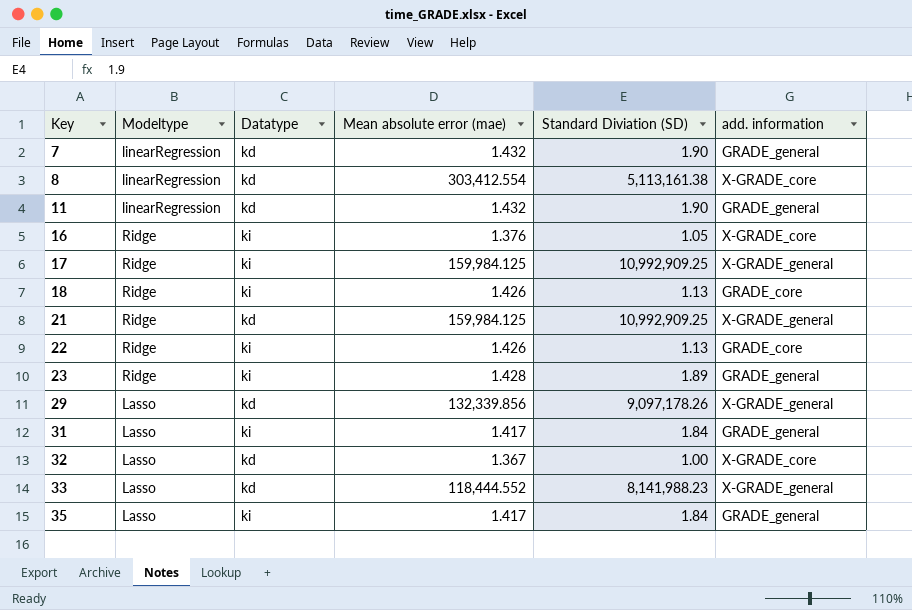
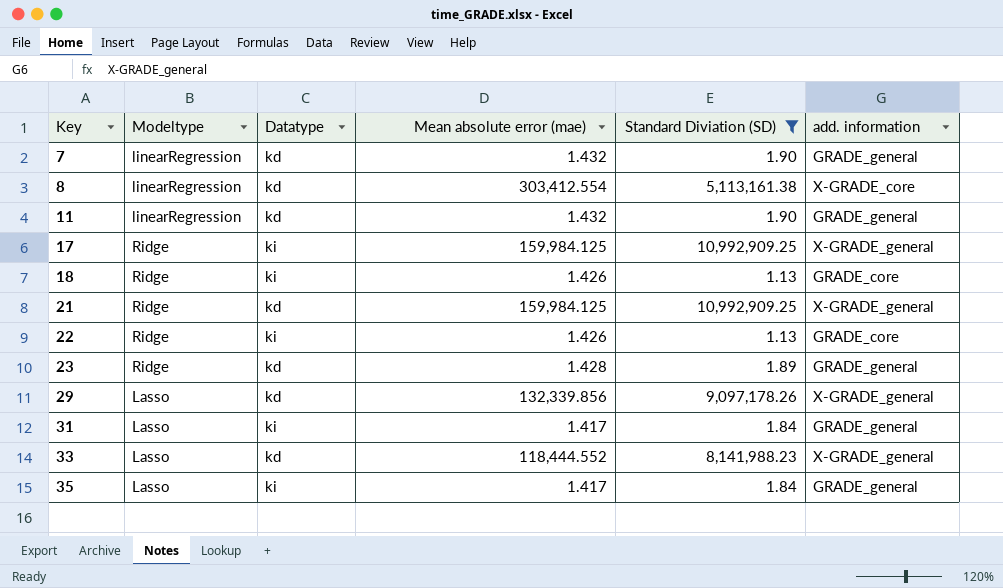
filter: none -> Standard Diviation (SD) >= 1.13
23 | Datatype: ki -> kd

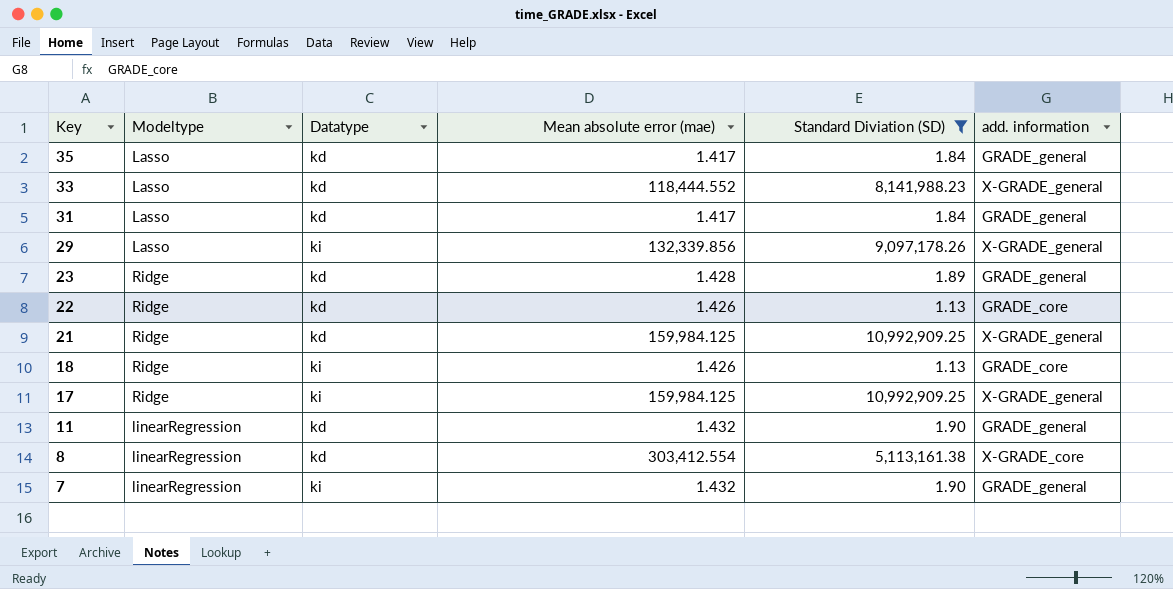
row order: Key ascending -> Key descending
35 | Datatype: ki -> kd
31 | Datatype: ki -> kd
29 | Datatype: kd -> ki
22 | Datatype: ki -> kd
7 | Datatype: kd -> ki

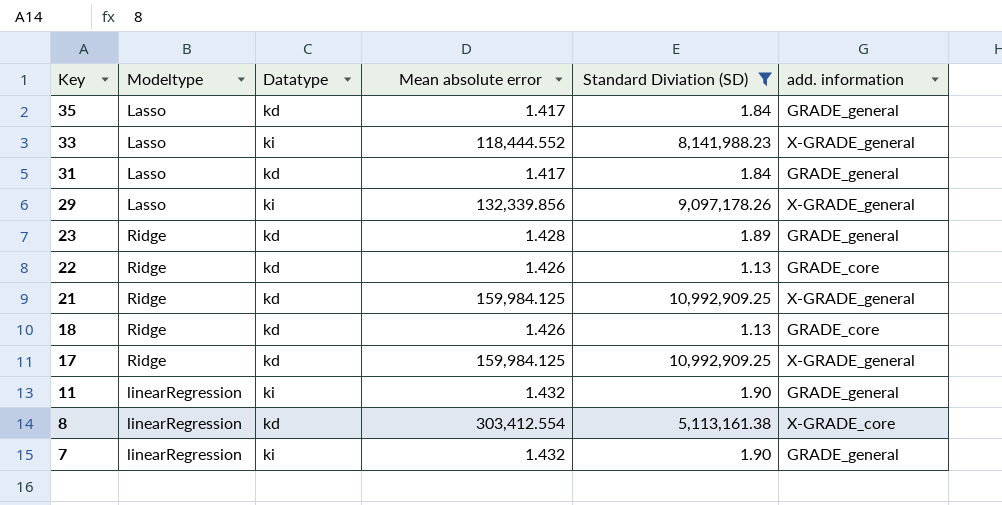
column name: Mean absolute error (mae) -> Mean absolute error
33 | Datatype: kd -> ki
18 | Datatype: ki -> kd
17 | Datatype: ki -> kd
11 | Datatype: kd -> ki

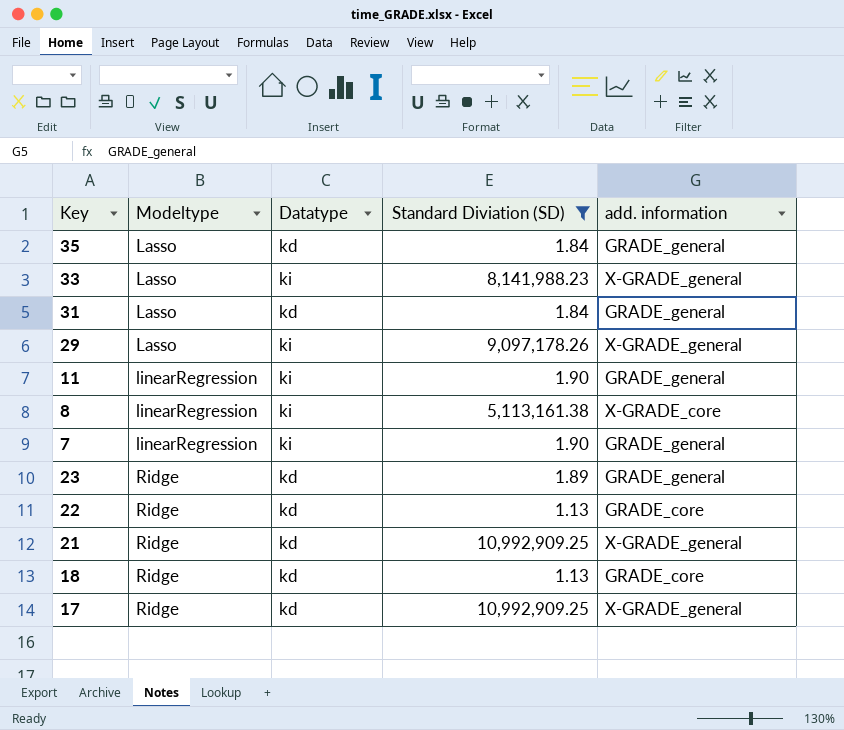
row order: Key descending -> Modeltype ascending
column Mean absolute error | position: 4 -> none
8 | Datatype: kd -> ki

